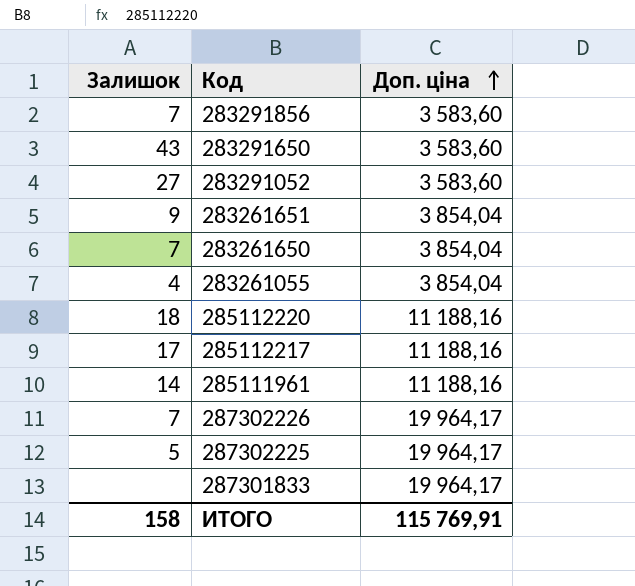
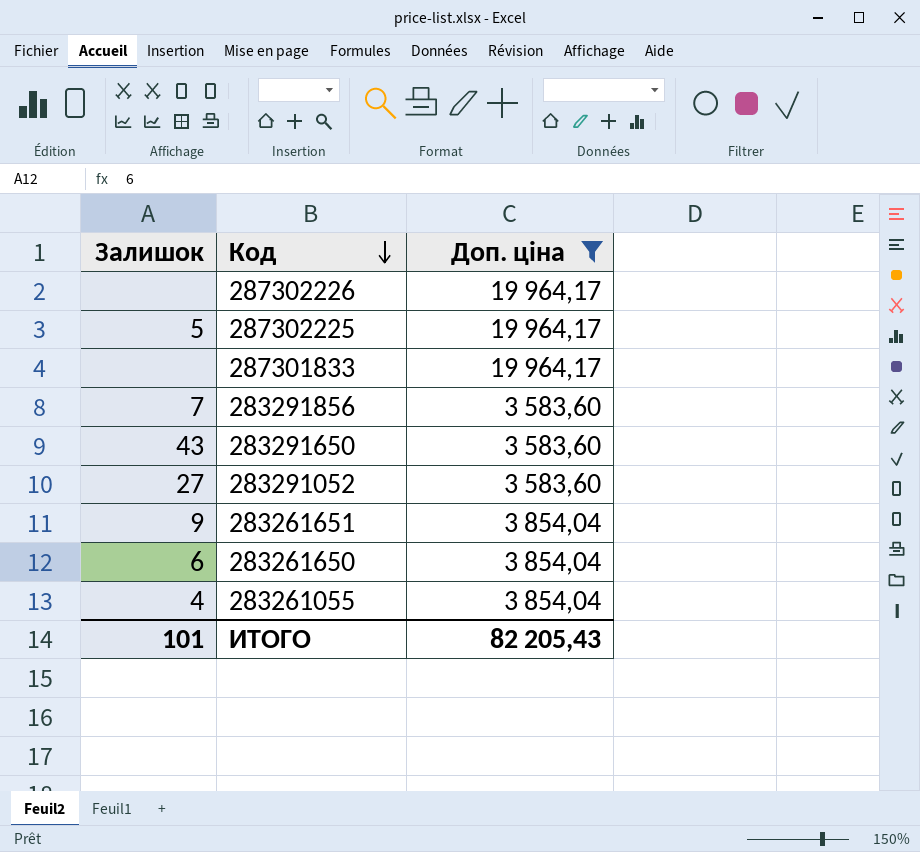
filter: none -> Доп. ціна != 11 188,16
row order: Доп. ціна ascending -> Код descending
287302226 | Залишок: 7 -> none
283261650 | Залишок: 7 -> 6
ИТОГО | Залишок: 158 -> 101
ИТОГО | Доп. ціна: 115 769,91 -> 82 205,43

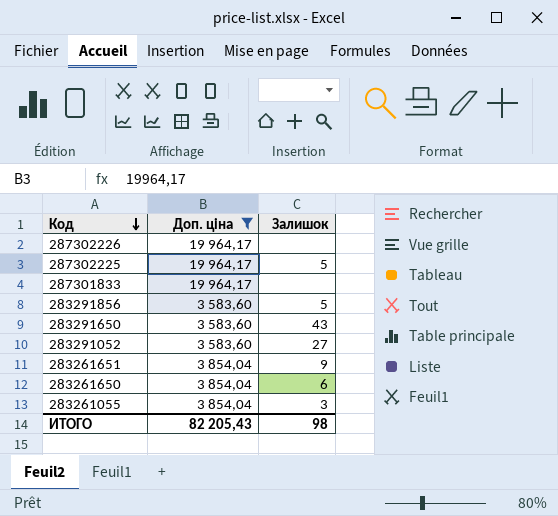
column Залишок | position: 1 -> 3
283291856 | Залишок: 7 -> 5
283261055 | Залишок: 4 -> 3
ИТОГО | Залишок: 101 -> 98

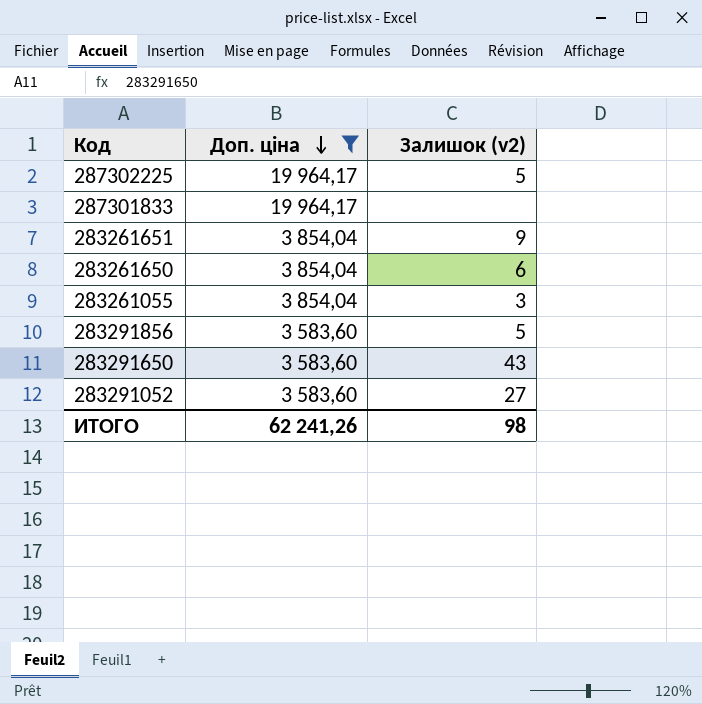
row order: Код descending -> Доп. ціна descending
column name: Залишок -> Залишок (v2)
row 287302226: 19 964,17 | none -> none
ИТОГО | Доп. ціна: 82 205,43 -> 62 241,26

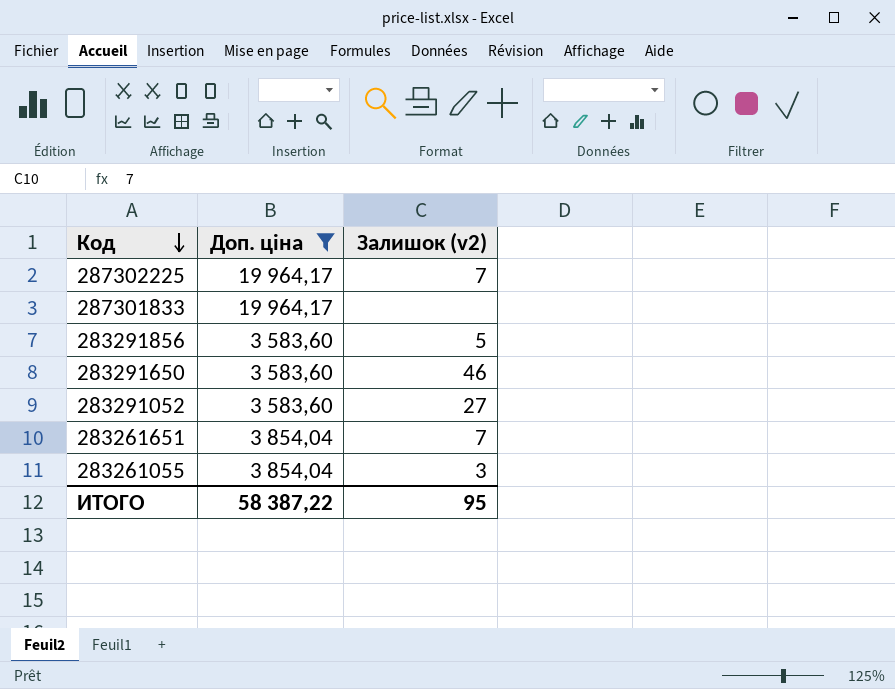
row order: Доп. ціна descending -> Код descending
row 283261650: 3 854,04 | 6 -> none
287302225 | Залишок (v2): 5 -> 7
283291650 | Залишок (v2): 43 -> 46
283261651 | Залишок (v2): 9 -> 7
ИТОГО | Доп. ціна: 62 241,26 -> 58 387,22
ИТОГО | Залишок (v2): 98 -> 95

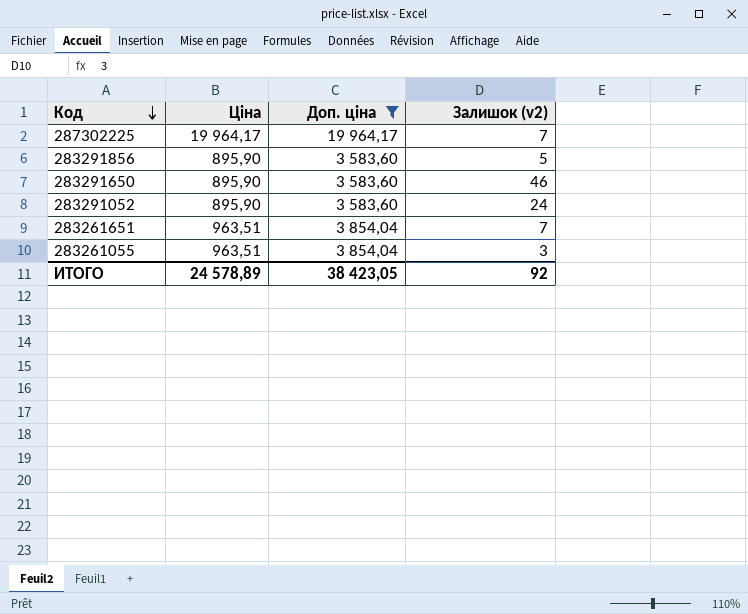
column Ціна | position: none -> 2
row 287301833: 19 964,17 | none -> none
283291052 | Залишок (v2): 27 -> 24
ИТОГО | Доп. ціна: 58 387,22 -> 38 423,05
ИТОГО | Залишок (v2): 95 -> 92

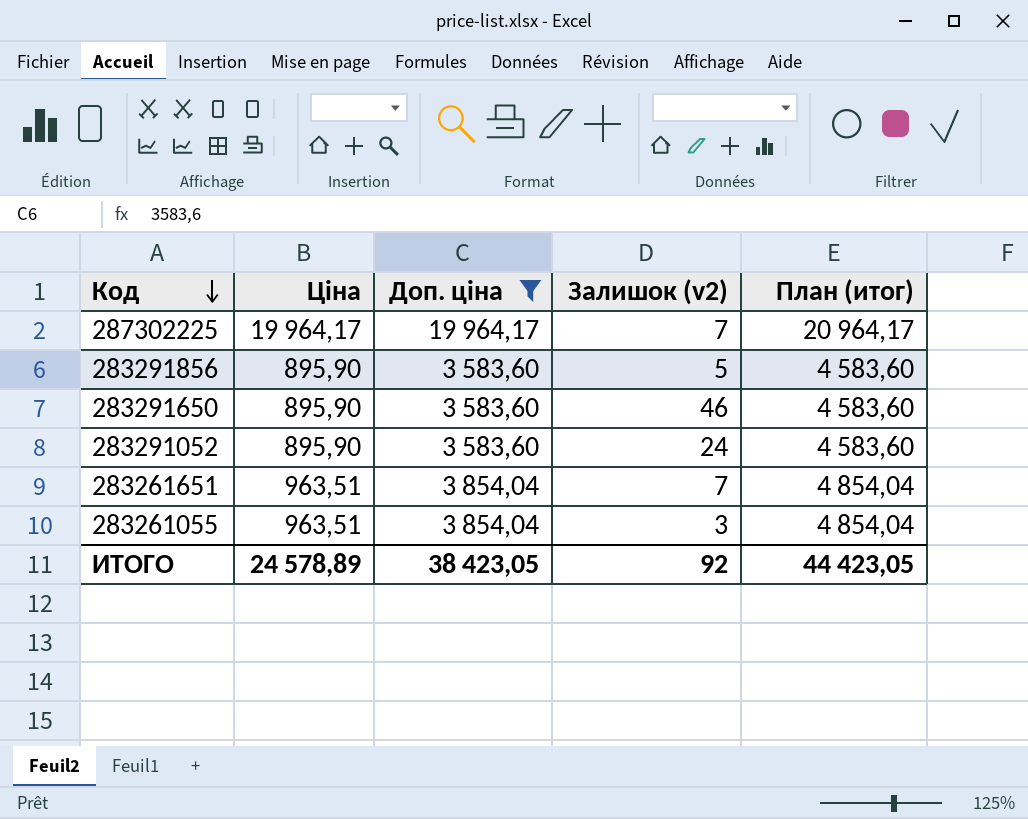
column План (итог) | formula: none -> [Доп. ціна] + 1000

